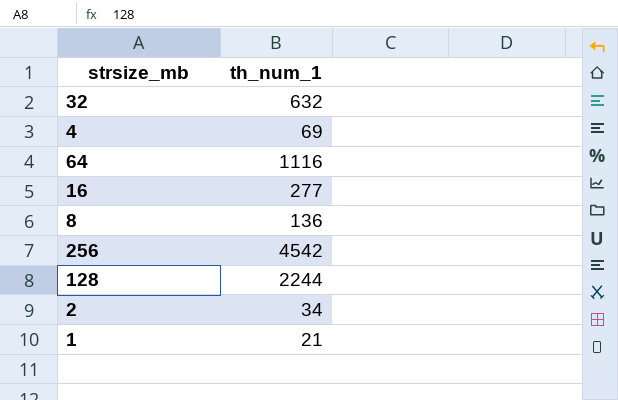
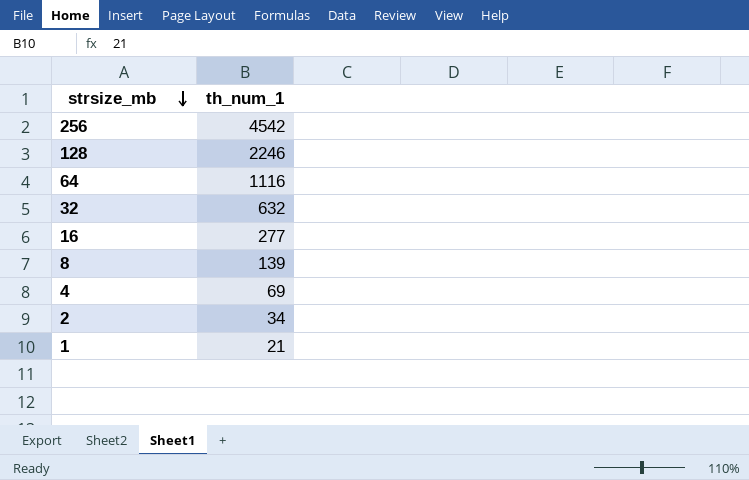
row order: none -> strsize_mb descending
128 | th_num_1: 2244 -> 2246
8 | th_num_1: 136 -> 139

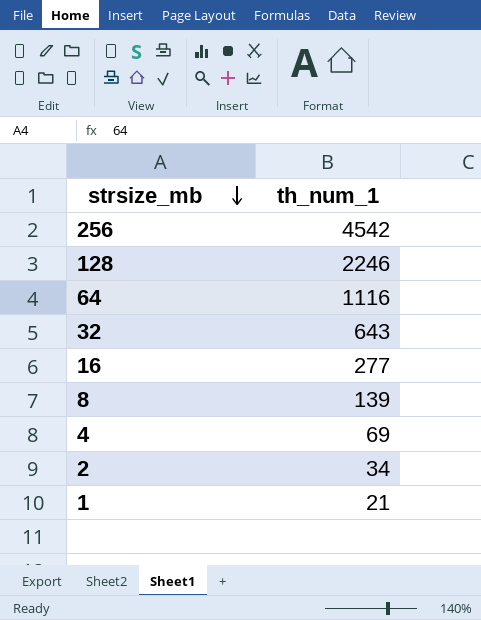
32 | th_num_1: 632 -> 643

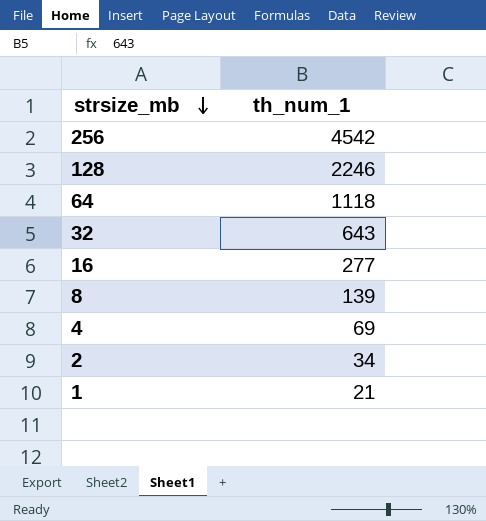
64 | th_num_1: 1116 -> 1118

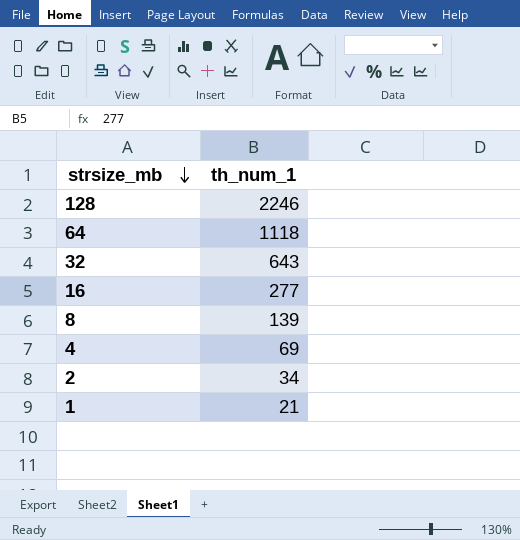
row 256: 4542 -> none

